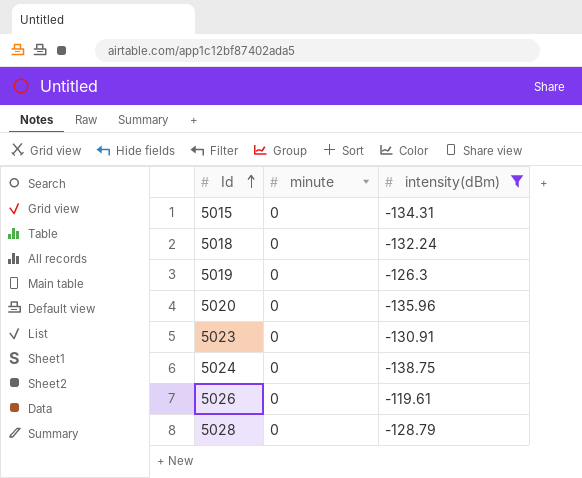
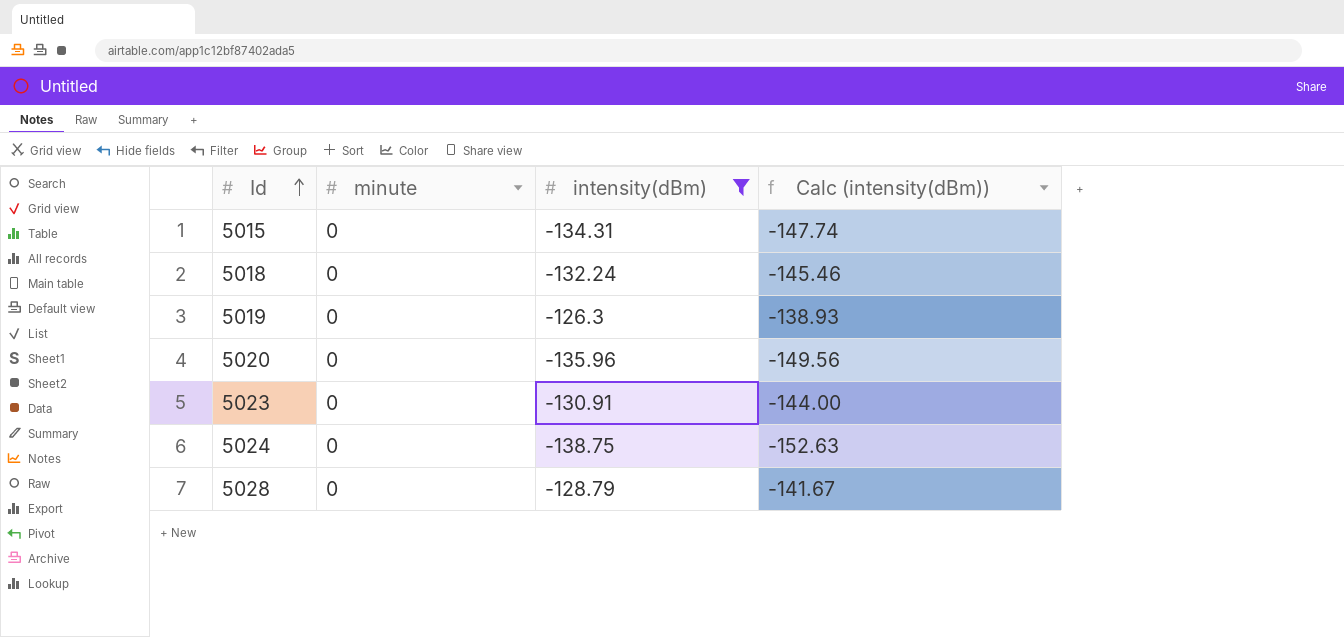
column Calc (intensity(dBm)) | formula: none -> [intensity(dBm)] * 1.1
row 5026: 0 | -119.61 -> none

